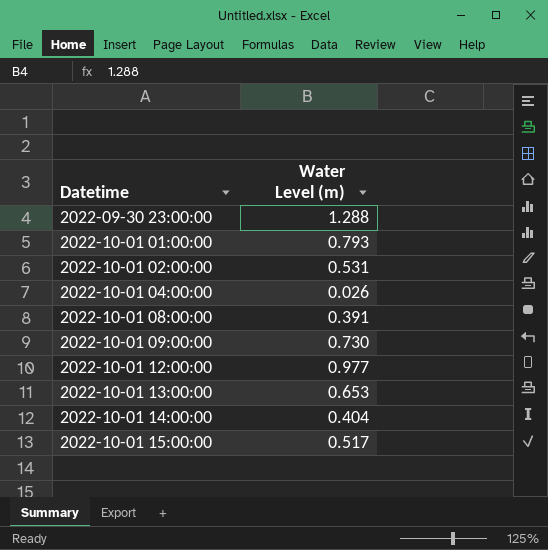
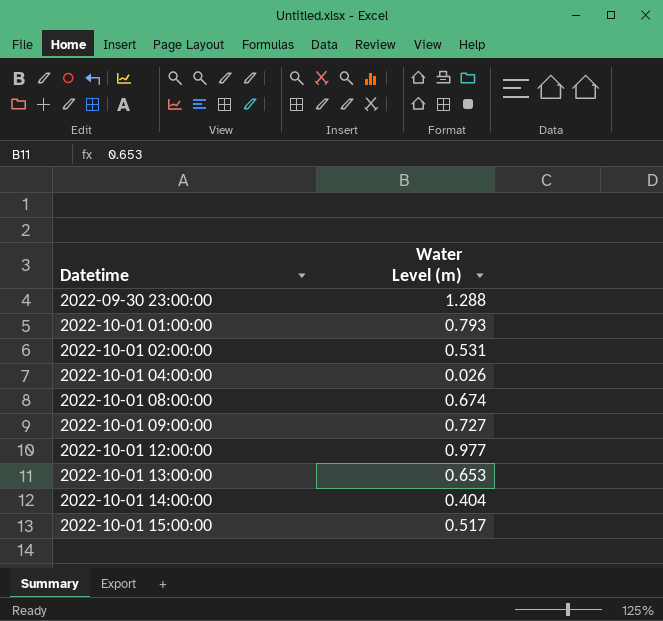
2022-10-01 08:00:00 | Water Level (m): 0.391 -> 0.674
2022-10-01 09:00:00 | Water Level (m): 0.730 -> 0.727

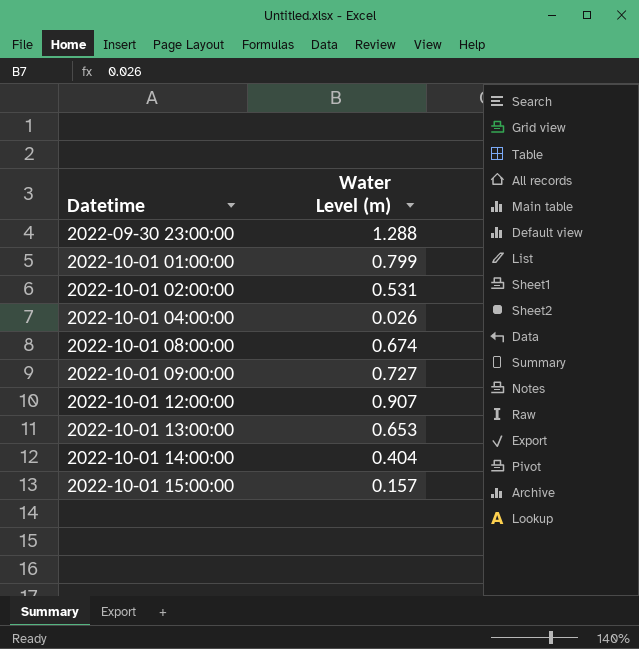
2022-10-01 01:00:00 | Water Level (m): 0.793 -> 0.799
2022-10-01 12:00:00 | Water Level (m): 0.977 -> 0.907
2022-10-01 15:00:00 | Water Level (m): 0.517 -> 0.157

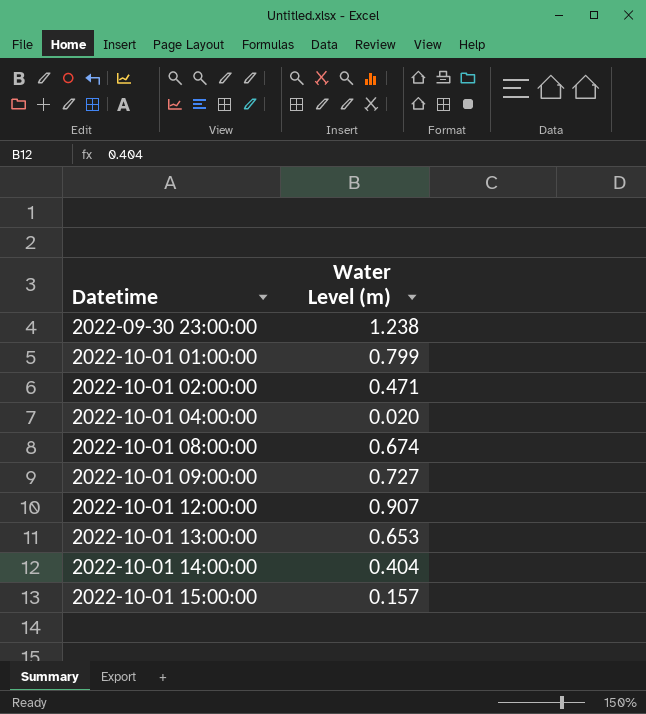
2022-09-30 23:00:00 | Water Level (m): 1.288 -> 1.238
2022-10-01 02:00:00 | Water Level (m): 0.531 -> 0.471
2022-10-01 04:00:00 | Water Level (m): 0.026 -> 0.020

